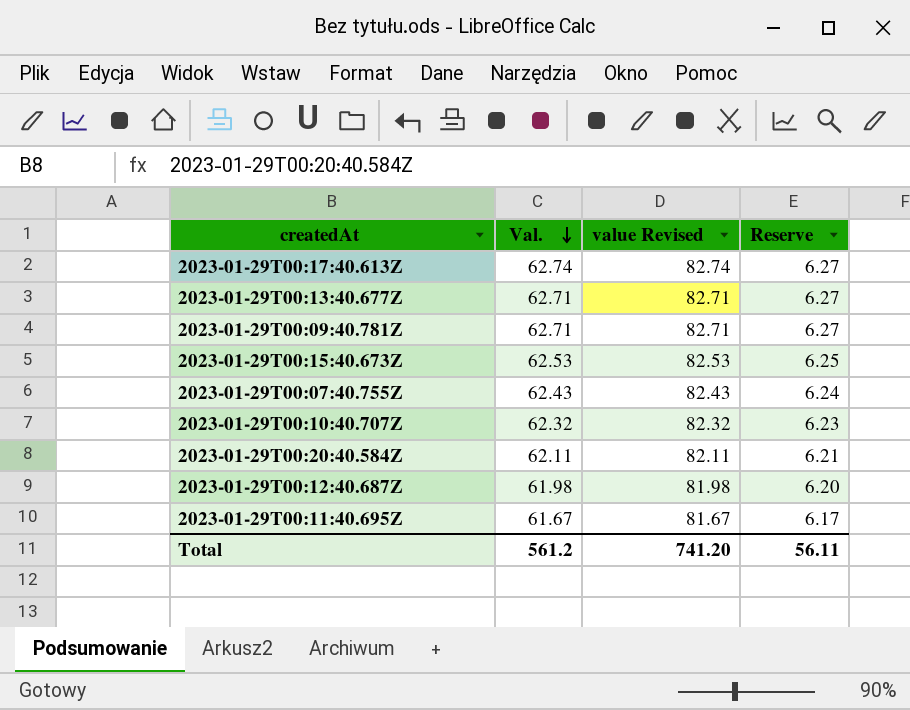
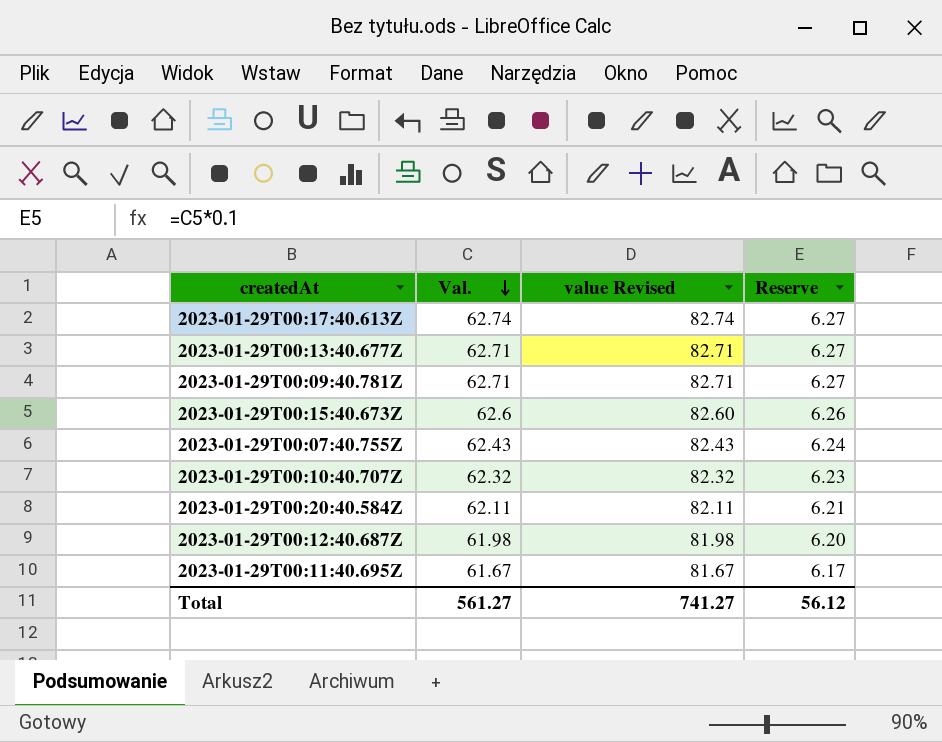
2023-01-29T00:15:40.673Z | Val.: 62.53 -> 62.6
2023-01-29T00:15:40.673Z | value Revised: 82.53 -> 82.60
2023-01-29T00:15:40.673Z | Reserve: 6.25 -> 6.26
Total | Val.: 561.2 -> 561.27
Total | value Revised: 741.20 -> 741.27
Total | Reserve: 56.11 -> 56.12

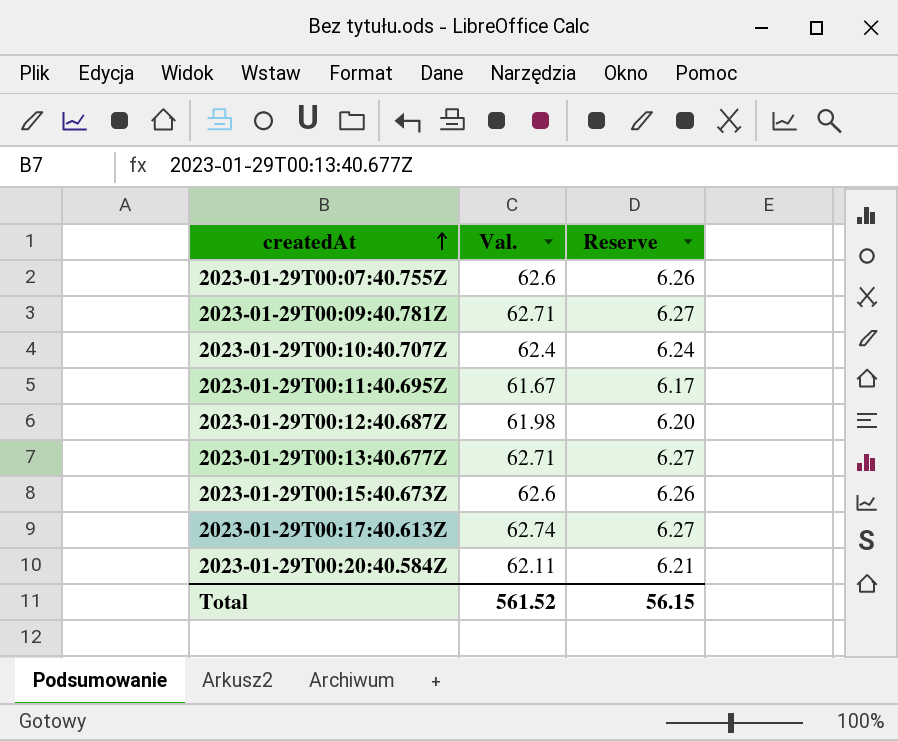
row order: Val. descending -> createdAt ascending
column value Revised | formula: [Val.] + 20 -> none
2023-01-29T00:07:40.755Z | Val.: 62.43 -> 62.6
2023-01-29T00:07:40.755Z | Reserve: 6.24 -> 6.26
2023-01-29T00:10:40.707Z | Val.: 62.32 -> 62.4
2023-01-29T00:10:40.707Z | Reserve: 6.23 -> 6.24
Total | Val.: 561.27 -> 561.52
Total | Reserve: 56.12 -> 56.15

